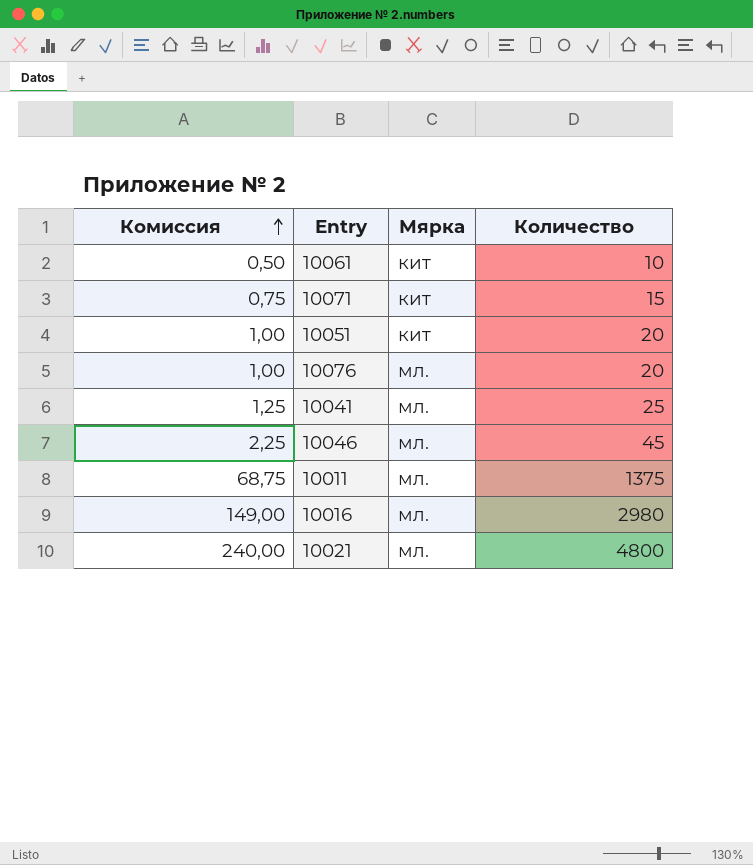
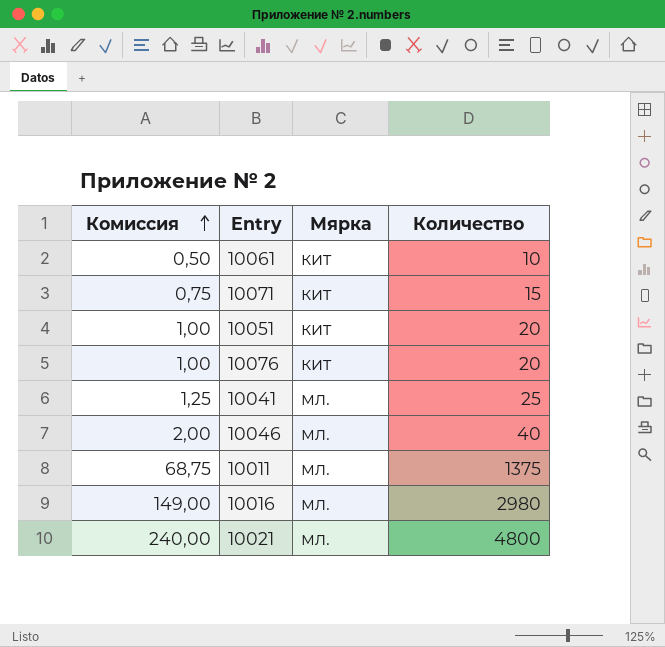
10076 | Мярка: мл. -> кит
10046 | Комиссия: 2,25 -> 2,00
10046 | Количество: 45 -> 40

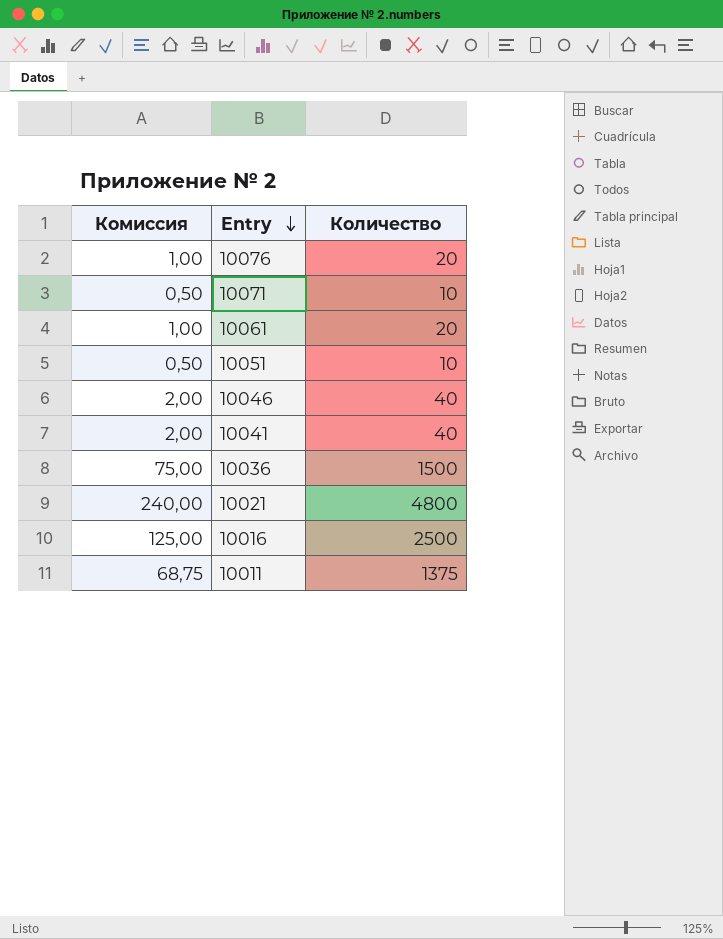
row order: Комиссия ascending -> Entry descending
column Мярка | position: 3 -> none
10071 | Комиссия: 0,75 -> 0,50
10071 | Количество: 15 -> 10
10061 | Комиссия: 0,50 -> 1,00
10061 | Количество: 10 -> 20
10051 | Комиссия: 1,00 -> 0,50
10051 | Количество: 20 -> 10
10041 | Комиссия: 1,25 -> 2,00
10041 | Количество: 25 -> 40
row 10036: none -> 75,00 | 1500
10016 | Комиссия: 149,00 -> 125,00
10016 | Количество: 2980 -> 2500

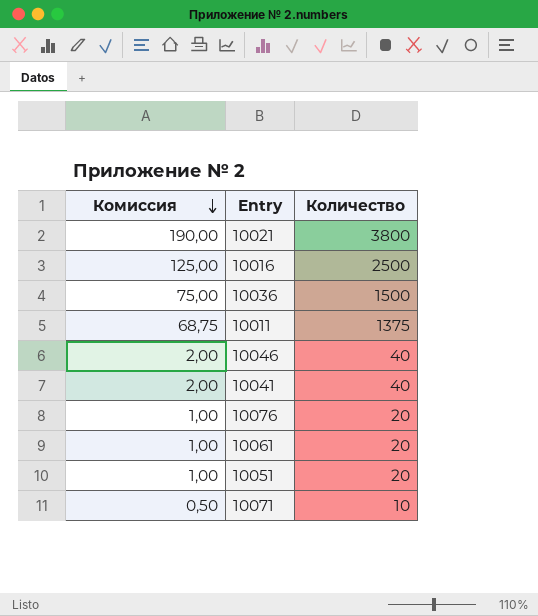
row order: Entry descending -> Комиссия descending
10021 | Комиссия: 240,00 -> 190,00
10021 | Количество: 4800 -> 3800
10051 | Комиссия: 0,50 -> 1,00
10051 | Количество: 10 -> 20

